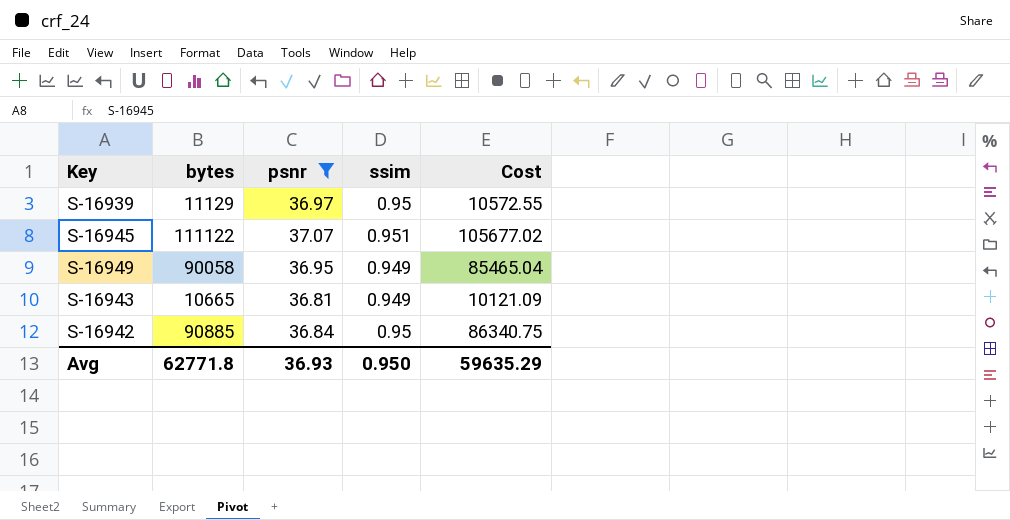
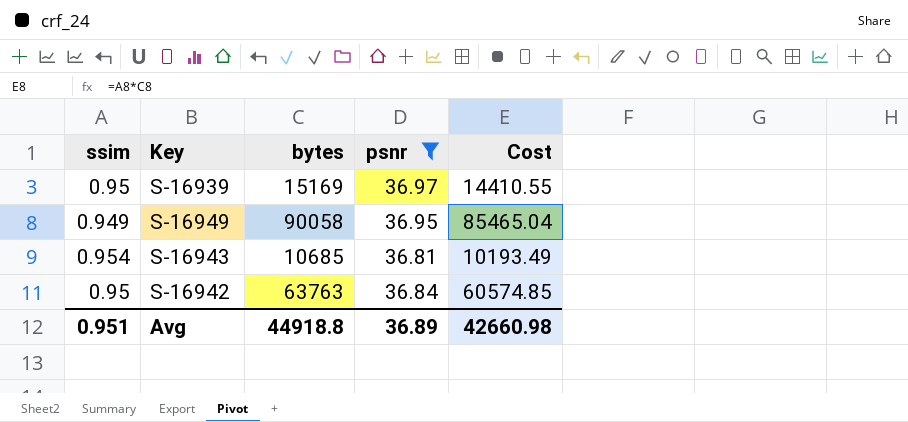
column ssim | position: 4 -> 1
row S-16945: 111122 | 37.07 | 0.951 | 105677.02 -> none
S-16939 | bytes: 11129 -> 15169
S-16939 | Cost: 10572.55 -> 14410.55
S-16943 | ssim: 0.949 -> 0.954
S-16943 | bytes: 10665 -> 10685
S-16943 | Cost: 10121.09 -> 10193.49
S-16942 | bytes: 90885 -> 63763
S-16942 | Cost: 86340.75 -> 60574.85
Avg | ssim: 0.950 -> 0.951
Avg | bytes: 62771.8 -> 44918.8
Avg | psnr: 36.93 -> 36.89
Avg | Cost: 59635.29 -> 42660.98

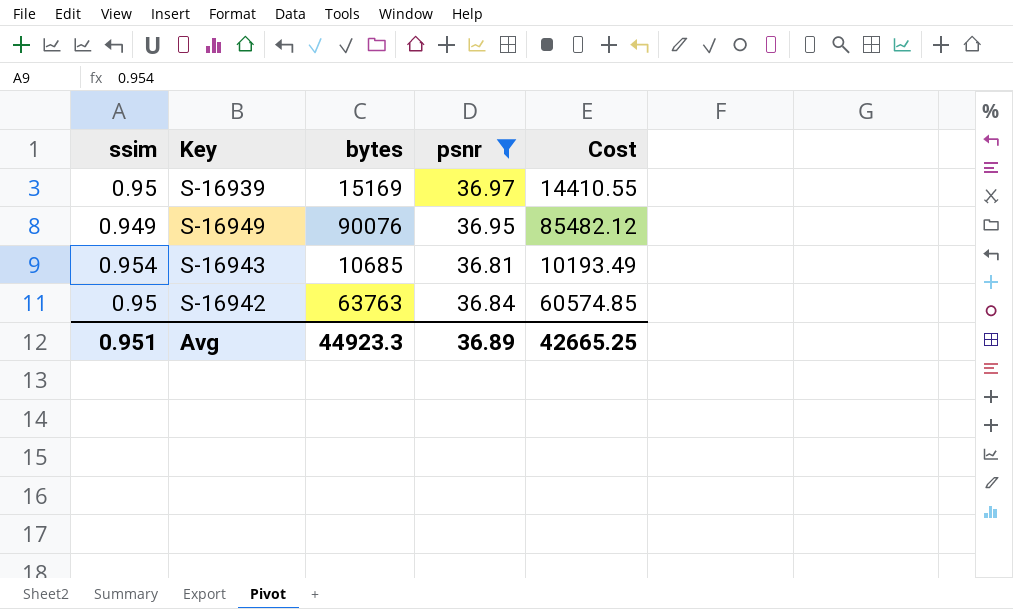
S-16949 | bytes: 90058 -> 90076
S-16949 | Cost: 85465.04 -> 85482.12
Avg | bytes: 44918.8 -> 44923.3
Avg | Cost: 42660.98 -> 42665.25

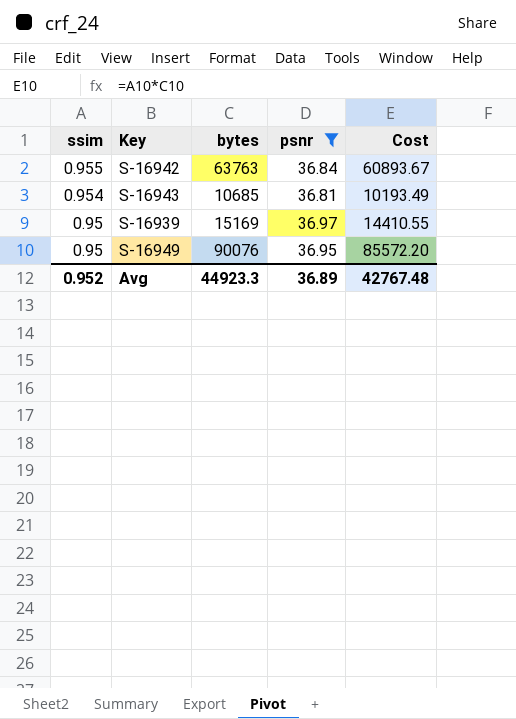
row order: none -> ssim descending
S-16942 | ssim: 0.95 -> 0.955
S-16942 | Cost: 60574.85 -> 60893.67
S-16949 | ssim: 0.949 -> 0.95
S-16949 | Cost: 85482.12 -> 85572.20
Avg | ssim: 0.951 -> 0.952
Avg | Cost: 42665.25 -> 42767.48

